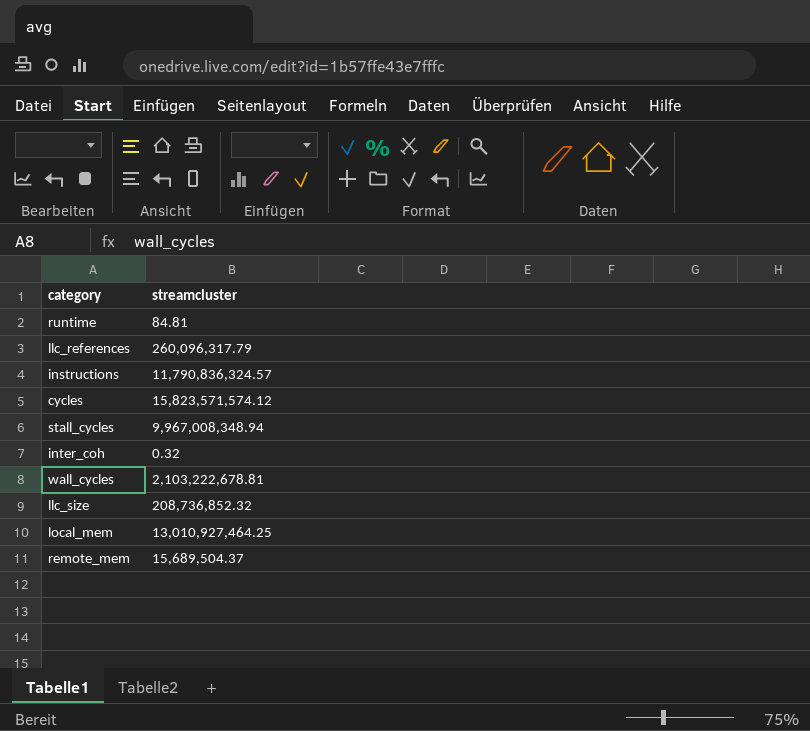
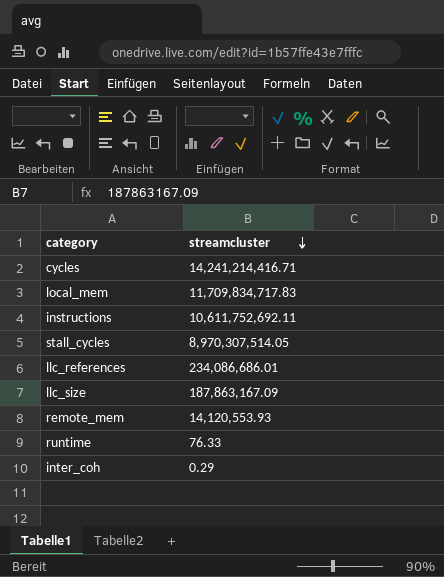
row order: none -> streamcluster descending
row wall_cycles: 2,103,222,678.81 -> none
cycles | streamcluster: 15,823,571,574.12 -> 14,241,214,416.71
local_mem | streamcluster: 13,010,927,464.25 -> 11,709,834,717.83
instructions | streamcluster: 11,790,836,324.57 -> 10,611,752,692.11
stall_cycles | streamcluster: 9,967,008,348.94 -> 8,970,307,514.05
llc_references | streamcluster: 260,096,317.79 -> 234,086,686.01
llc_size | streamcluster: 208,736,852.32 -> 187,863,167.09
remote_mem | streamcluster: 15,689,504.37 -> 14,120,553.93
runtime | streamcluster: 84.81 -> 76.33
inter_coh | streamcluster: 0.32 -> 0.29

